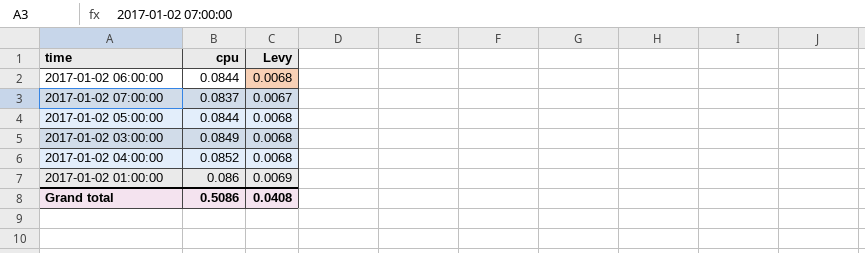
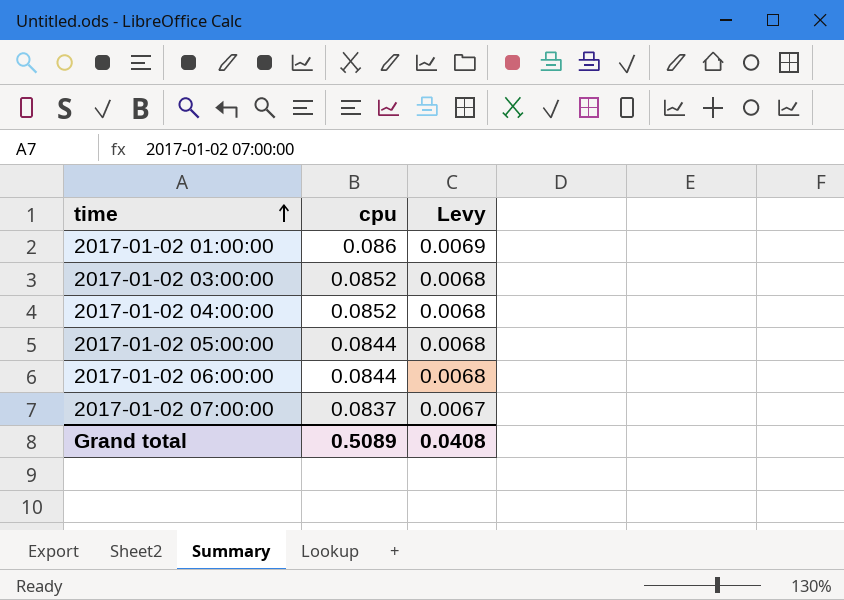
row order: none -> time ascending
2017-01-02 03:00:00 | cpu: 0.0849 -> 0.0852
Grand total | cpu: 0.5086 -> 0.5089

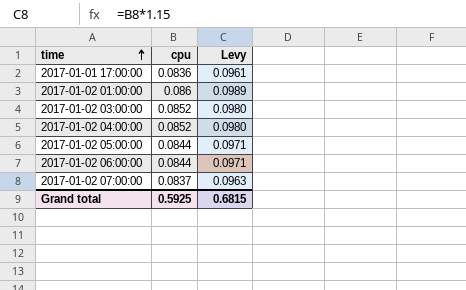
column Levy | formula: [cpu] * 0.08 -> [cpu] * 1.15
row 2017-01-01 17:00:00: none -> 0.0836 | 0.0961
Grand total | cpu: 0.5089 -> 0.5925
Grand total | Levy: 0.0408 -> 0.6815

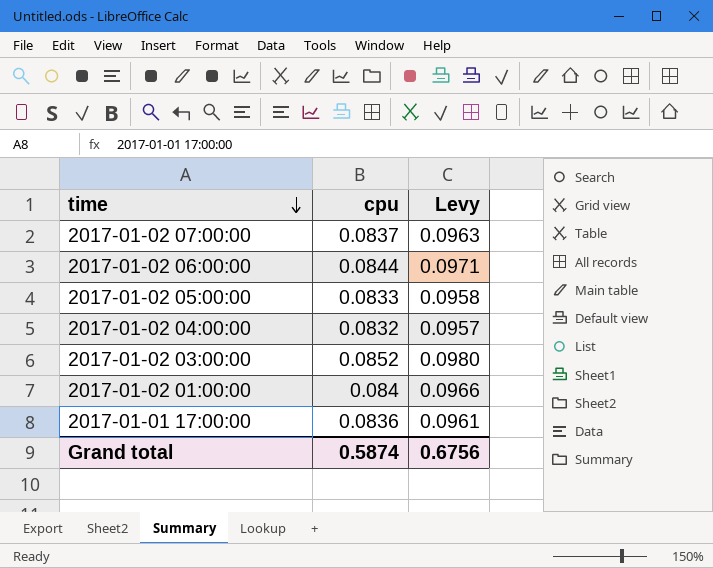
row order: time ascending -> time descending
2017-01-02 05:00:00 | cpu: 0.0844 -> 0.0833
2017-01-02 05:00:00 | Levy: 0.0971 -> 0.0958
2017-01-02 04:00:00 | cpu: 0.0852 -> 0.0832
2017-01-02 04:00:00 | Levy: 0.0980 -> 0.0957
2017-01-02 01:00:00 | cpu: 0.086 -> 0.084
2017-01-02 01:00:00 | Levy: 0.0989 -> 0.0966
Grand total | cpu: 0.5925 -> 0.5874
Grand total | Levy: 0.6815 -> 0.6756

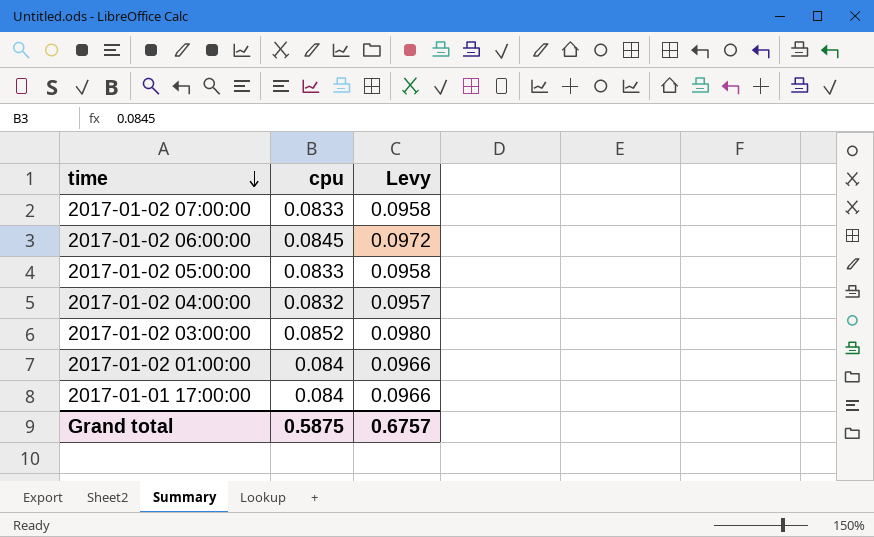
2017-01-02 07:00:00 | cpu: 0.0837 -> 0.0833
2017-01-02 07:00:00 | Levy: 0.0963 -> 0.0958
2017-01-02 06:00:00 | cpu: 0.0844 -> 0.0845
2017-01-02 06:00:00 | Levy: 0.0971 -> 0.0972
2017-01-01 17:00:00 | cpu: 0.0836 -> 0.084
2017-01-01 17:00:00 | Levy: 0.0961 -> 0.0966
Grand total | cpu: 0.5874 -> 0.5875
Grand total | Levy: 0.6756 -> 0.6757

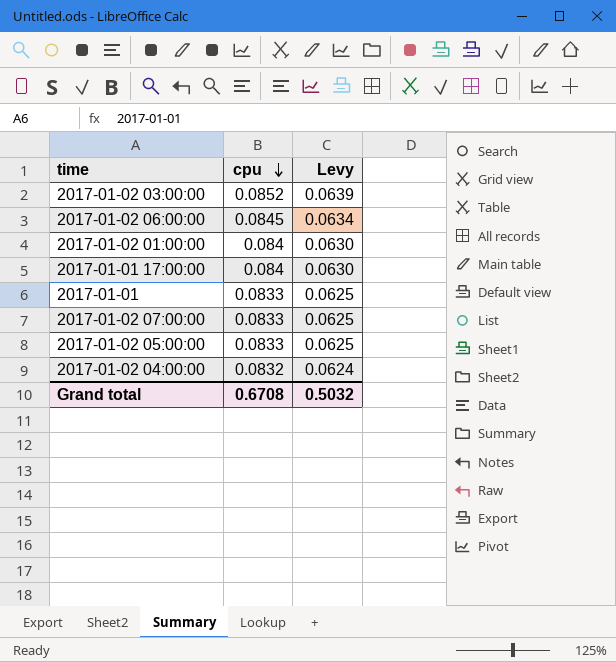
row order: time descending -> cpu descending
column Levy | formula: [cpu] * 1.15 -> [cpu] * 0.75
row 2017-01-01: none -> 0.0833 | 0.0625
Grand total | cpu: 0.5875 -> 0.6708
Grand total | Levy: 0.6757 -> 0.5032

